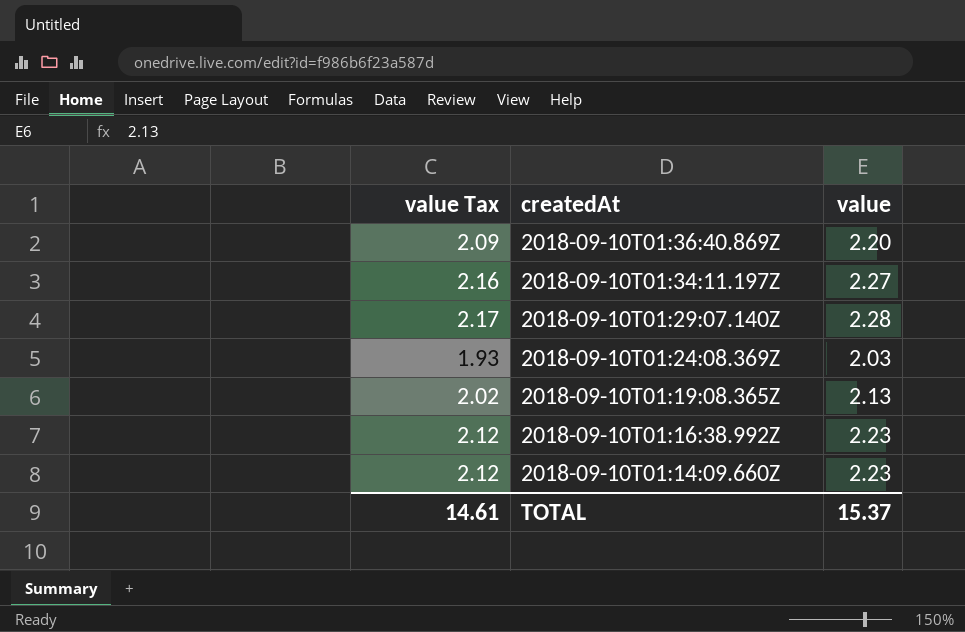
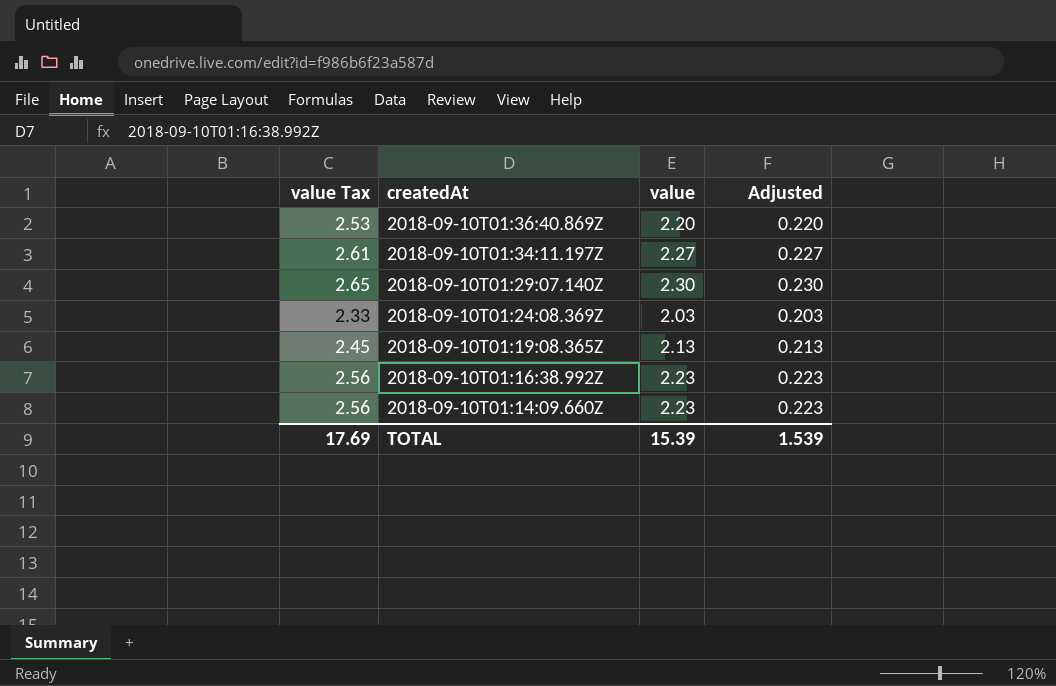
column value Tax | formula: [value] * 0.95 -> [value] * 1.15
column Adjusted | formula: none -> [value] * 0.1
2018-09-10T01:29:07.140Z | value: 2.28 -> 2.30
TOTAL | value Tax: 14.61 -> 17.69
TOTAL | value: 15.37 -> 15.39

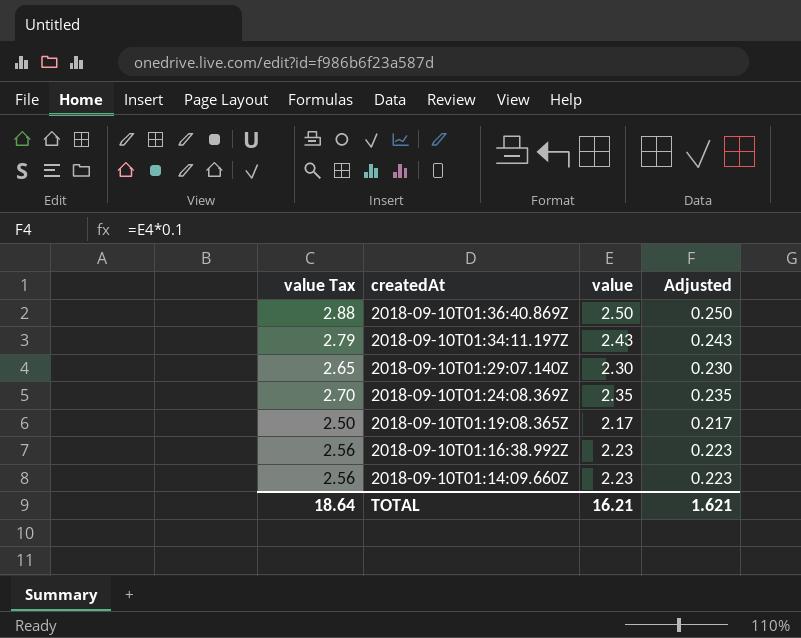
2018-09-10T01:36:40.869Z | value Tax: 2.53 -> 2.88
2018-09-10T01:36:40.869Z | value: 2.20 -> 2.50
2018-09-10T01:36:40.869Z | Adjusted: 0.220 -> 0.250
2018-09-10T01:34:11.197Z | value Tax: 2.61 -> 2.79
2018-09-10T01:34:11.197Z | value: 2.27 -> 2.43
2018-09-10T01:34:11.197Z | Adjusted: 0.227 -> 0.243
2018-09-10T01:24:08.369Z | value Tax: 2.33 -> 2.70
2018-09-10T01:24:08.369Z | value: 2.03 -> 2.35
2018-09-10T01:24:08.369Z | Adjusted: 0.203 -> 0.235
2018-09-10T01:19:08.365Z | value Tax: 2.45 -> 2.50
2018-09-10T01:19:08.365Z | value: 2.13 -> 2.17
2018-09-10T01:19:08.365Z | Adjusted: 0.213 -> 0.217
TOTAL | value Tax: 17.69 -> 18.64
TOTAL | value: 15.39 -> 16.21
TOTAL | Adjusted: 1.539 -> 1.621

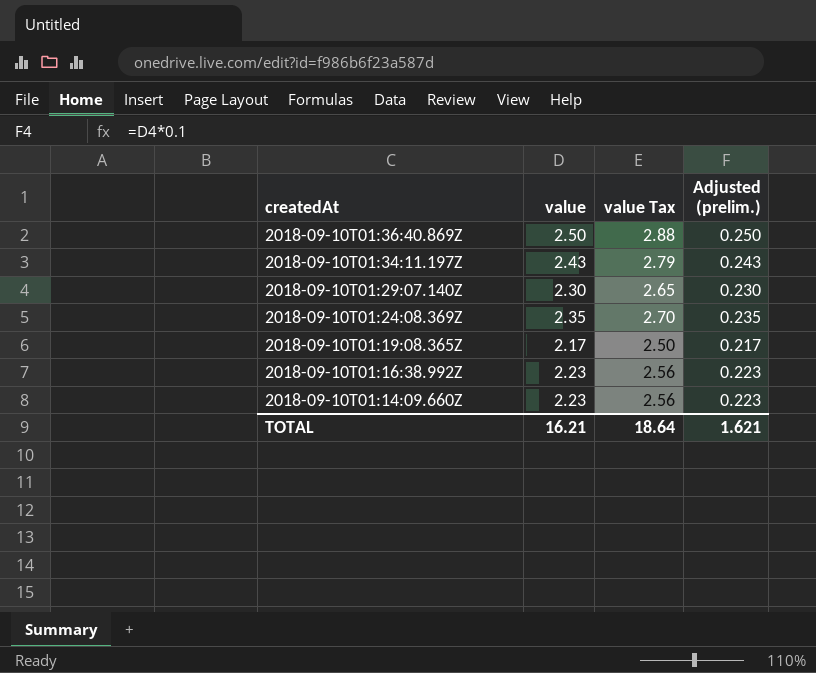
column value Tax | position: 1 -> 3
column name: Adjusted -> Adjusted (prelim.)

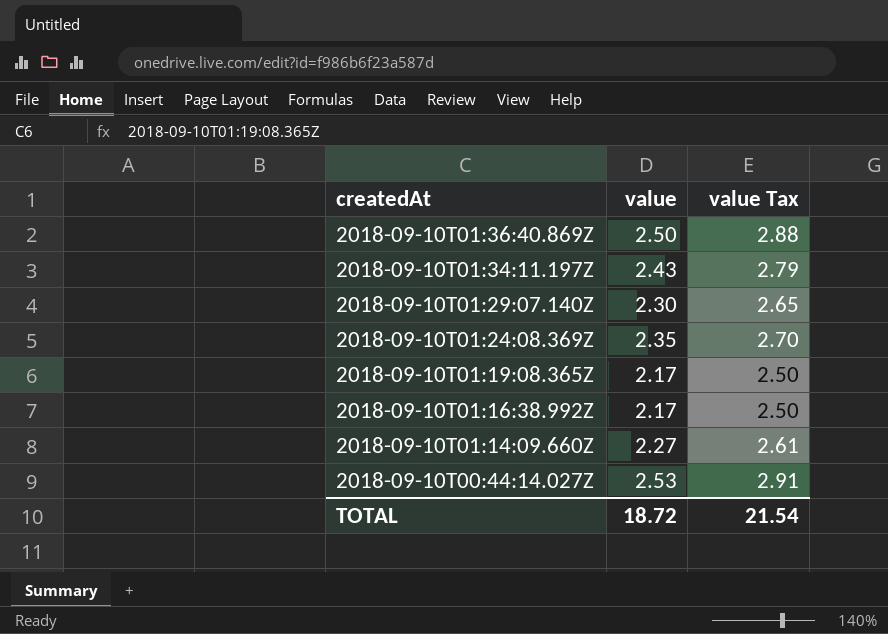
column Adjusted (prelim.) | formula: [value] * 0.1 -> none
2018-09-10T01:16:38.992Z | value: 2.23 -> 2.17
2018-09-10T01:16:38.992Z | value Tax: 2.56 -> 2.50
2018-09-10T01:14:09.660Z | value: 2.23 -> 2.27
2018-09-10T01:14:09.660Z | value Tax: 2.56 -> 2.61
row 2018-09-10T00:44:14.027Z: none -> 2.53 | 2.91
TOTAL | value: 16.21 -> 18.72
TOTAL | value Tax: 18.64 -> 21.54

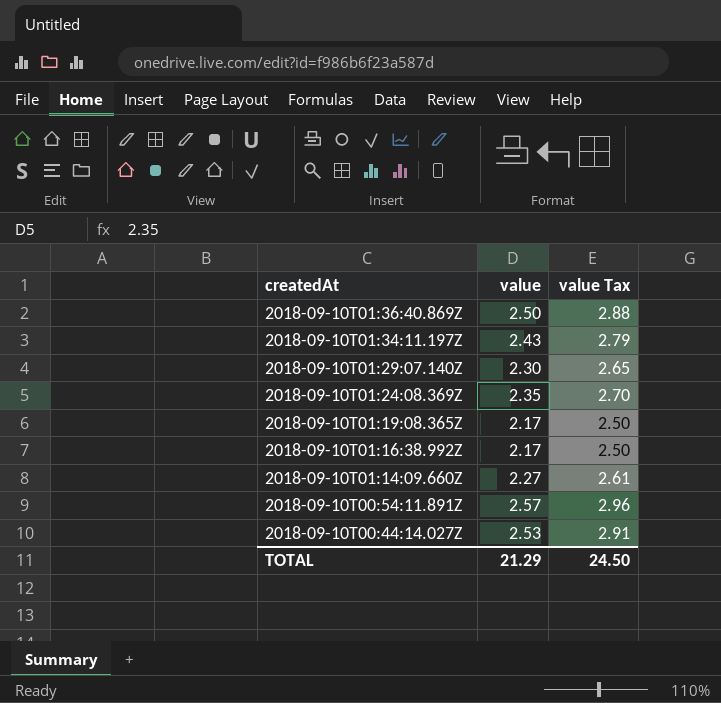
row 2018-09-10T00:54:11.891Z: none -> 2.57 | 2.96
TOTAL | value: 18.72 -> 21.29
TOTAL | value Tax: 21.54 -> 24.50

